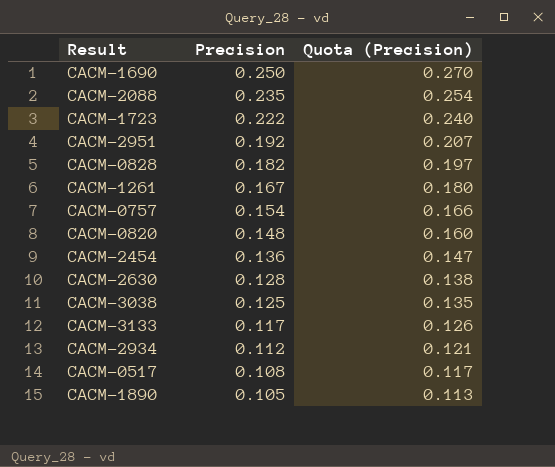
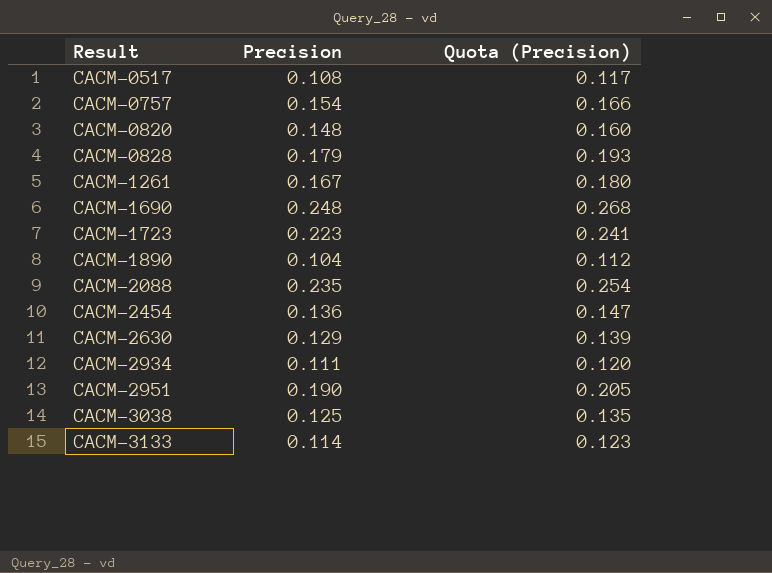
row order: Precision descending -> Result ascending
CACM-0828 | Precision: 0.182 -> 0.179
CACM-0828 | Quota (Precision): 0.197 -> 0.193
CACM-1690 | Precision: 0.250 -> 0.248
CACM-1690 | Quota (Precision): 0.270 -> 0.268
CACM-1723 | Precision: 0.222 -> 0.223
CACM-1723 | Quota (Precision): 0.240 -> 0.241
CACM-1890 | Precision: 0.105 -> 0.104
CACM-1890 | Quota (Precision): 0.113 -> 0.112
CACM-2630 | Precision: 0.128 -> 0.129
CACM-2630 | Quota (Precision): 0.138 -> 0.139
CACM-2934 | Precision: 0.112 -> 0.111
CACM-2934 | Quota (Precision): 0.121 -> 0.120
CACM-2951 | Precision: 0.192 -> 0.190
CACM-2951 | Quota (Precision): 0.207 -> 0.205
CACM-3133 | Precision: 0.117 -> 0.114
CACM-3133 | Quota (Precision): 0.126 -> 0.123

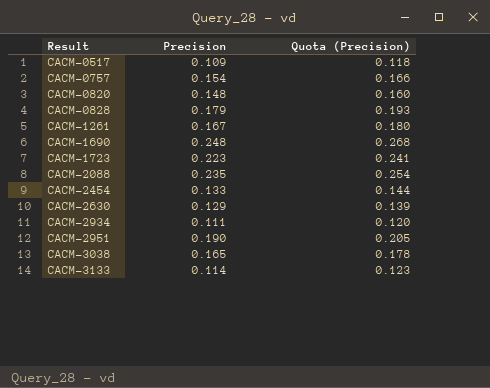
row CACM-1890: 0.104 | 0.112 -> none
CACM-0517 | Precision: 0.108 -> 0.109
CACM-0517 | Quota (Precision): 0.117 -> 0.118
CACM-2454 | Precision: 0.136 -> 0.133
CACM-2454 | Quota (Precision): 0.147 -> 0.144
CACM-3038 | Precision: 0.125 -> 0.165
CACM-3038 | Quota (Precision): 0.135 -> 0.178

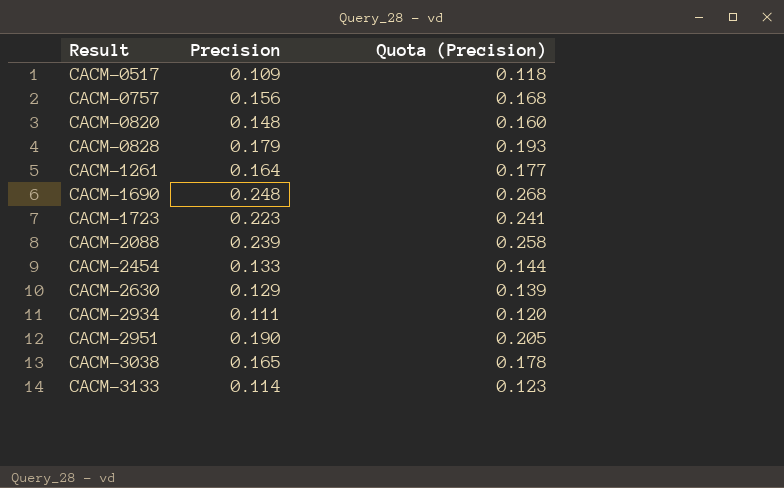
CACM-0757 | Precision: 0.154 -> 0.156
CACM-0757 | Quota (Precision): 0.166 -> 0.168
CACM-1261 | Precision: 0.167 -> 0.164
CACM-1261 | Quota (Precision): 0.180 -> 0.177
CACM-2088 | Precision: 0.235 -> 0.239
CACM-2088 | Quota (Precision): 0.254 -> 0.258

